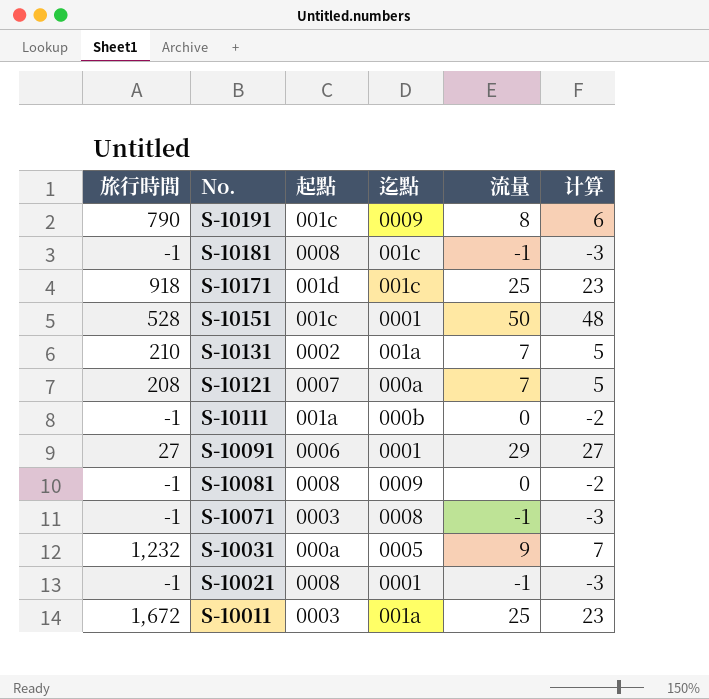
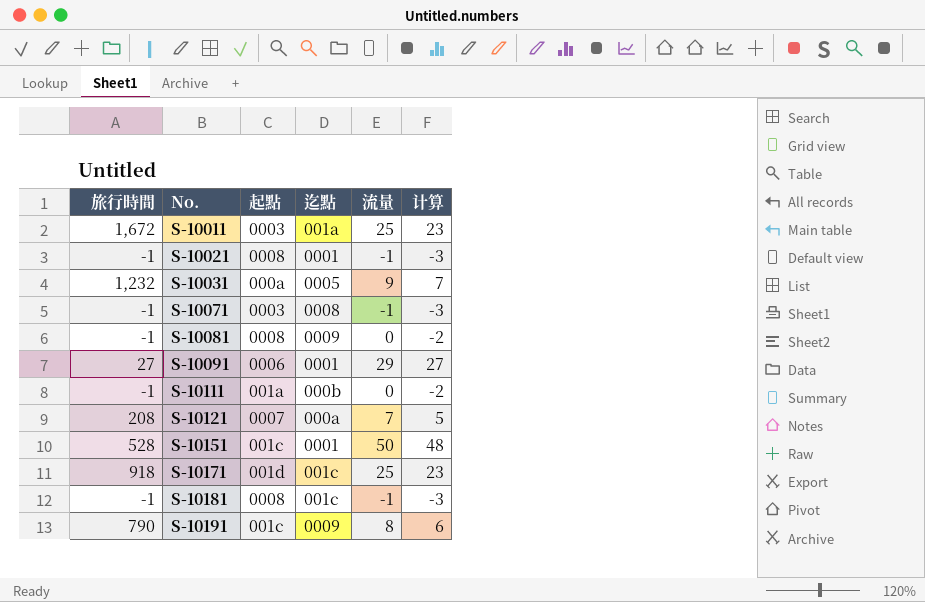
row order: No. descending -> No. ascending
row S-10131: 210 | 0002 | 001a | 7 | 5 -> none

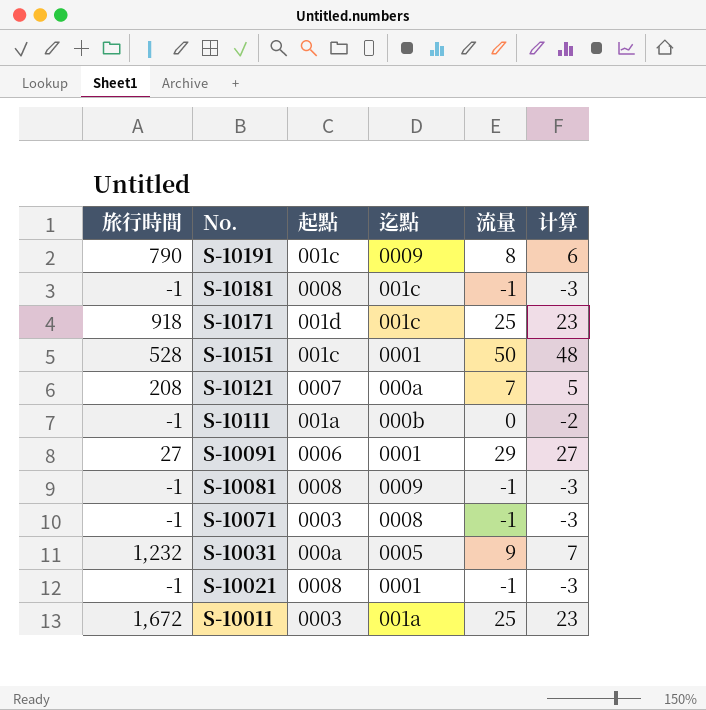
row order: No. ascending -> No. descending
S-10081 | 流量: 0 -> -1
S-10081 | 计算: -2 -> -3

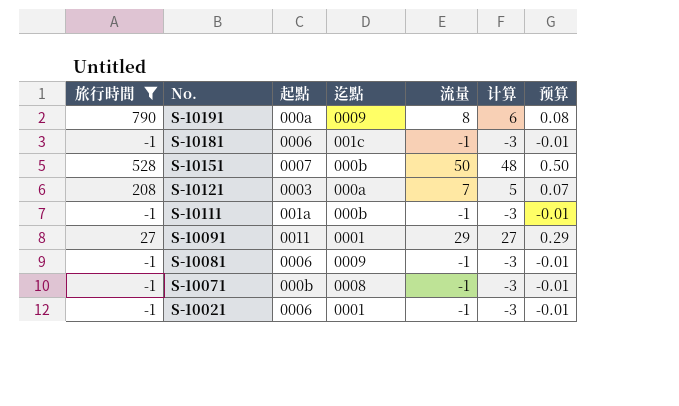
filter: none -> 旅行時間 <= 790
column 预算 | formula: none -> [流量] * 0.01
S-10191 | 起點: 001c -> 000a
S-10181 | 起點: 0008 -> 0006
S-10151 | 起點: 001c -> 0007
S-10151 | 迄點: 0001 -> 000b
S-10121 | 起點: 0007 -> 0003
S-10111 | 流量: 0 -> -1
S-10111 | 计算: -2 -> -3
S-10091 | 起點: 0006 -> 0011
S-10081 | 起點: 0008 -> 0006
S-10071 | 起點: 0003 -> 000b
S-10021 | 起點: 0008 -> 0006

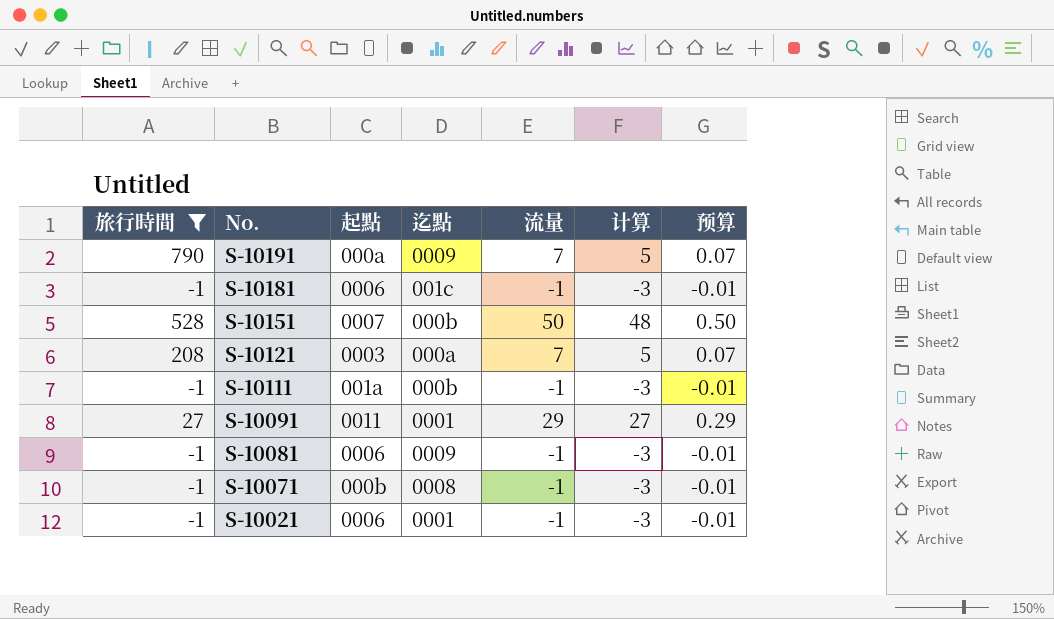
S-10191 | 流量: 8 -> 7
S-10191 | 计算: 6 -> 5
S-10191 | 预算: 0.08 -> 0.07

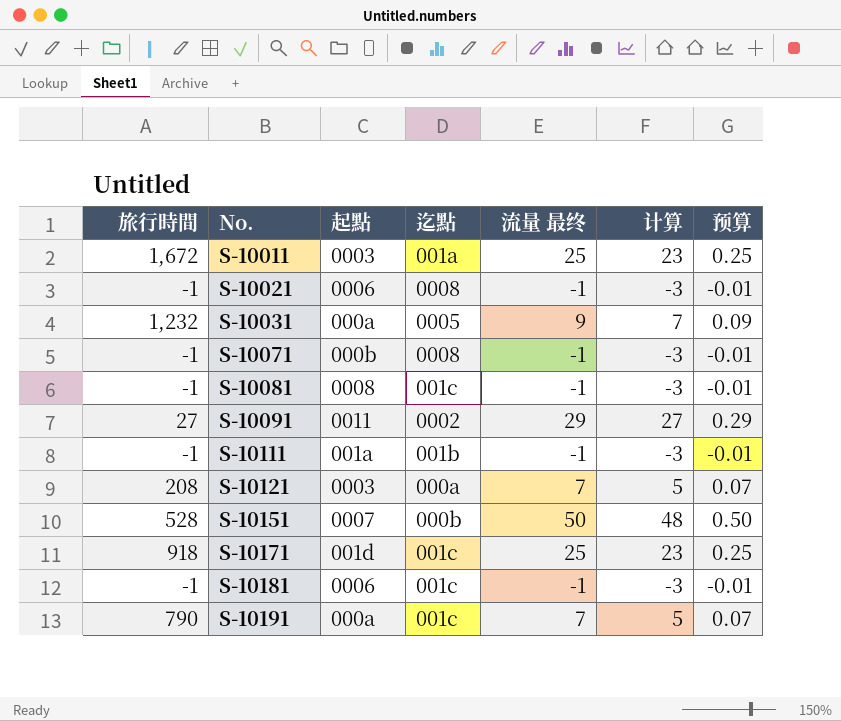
filter: 旅行時間 <= 790 -> none
row order: No. descending -> No. ascending
column name: 流量 -> 流量 最终
S-10021 | 迄點: 0001 -> 0008
S-10081 | 起點: 0006 -> 0008
S-10081 | 迄點: 0009 -> 001c
S-10091 | 迄點: 0001 -> 0002
S-10111 | 迄點: 000b -> 001b
S-10191 | 迄點: 0009 -> 001c

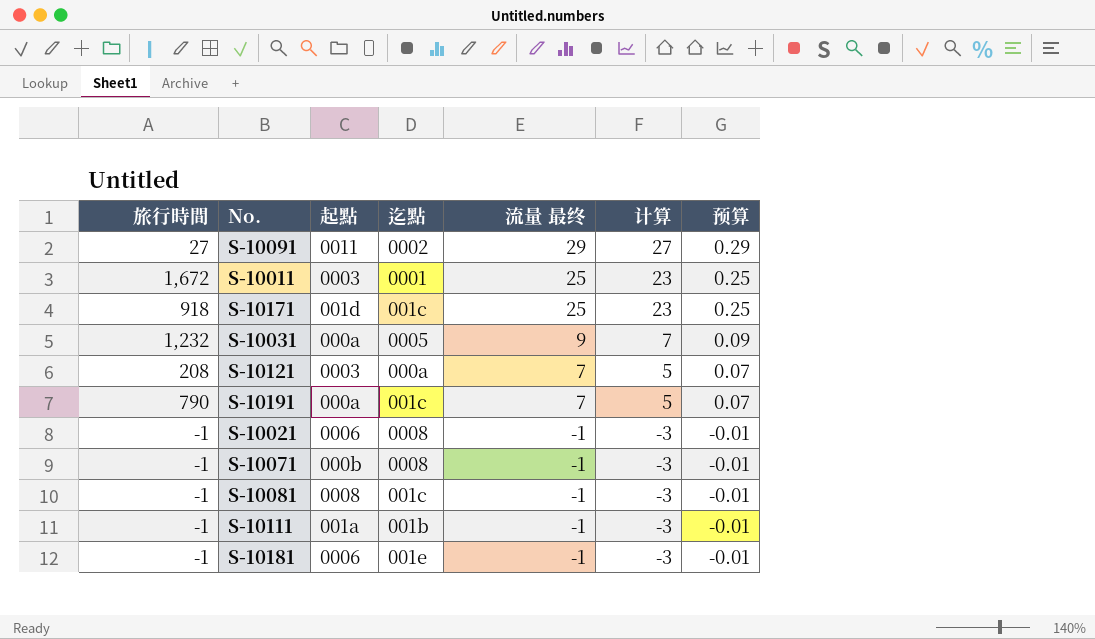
row order: No. ascending -> 流量 最终 descending
row S-10151: 528 | 0007 | 000b | 50 | 48 | 0.50 -> none
S-10011 | 迄點: 001a -> 0001
S-10181 | 迄點: 001c -> 001e

